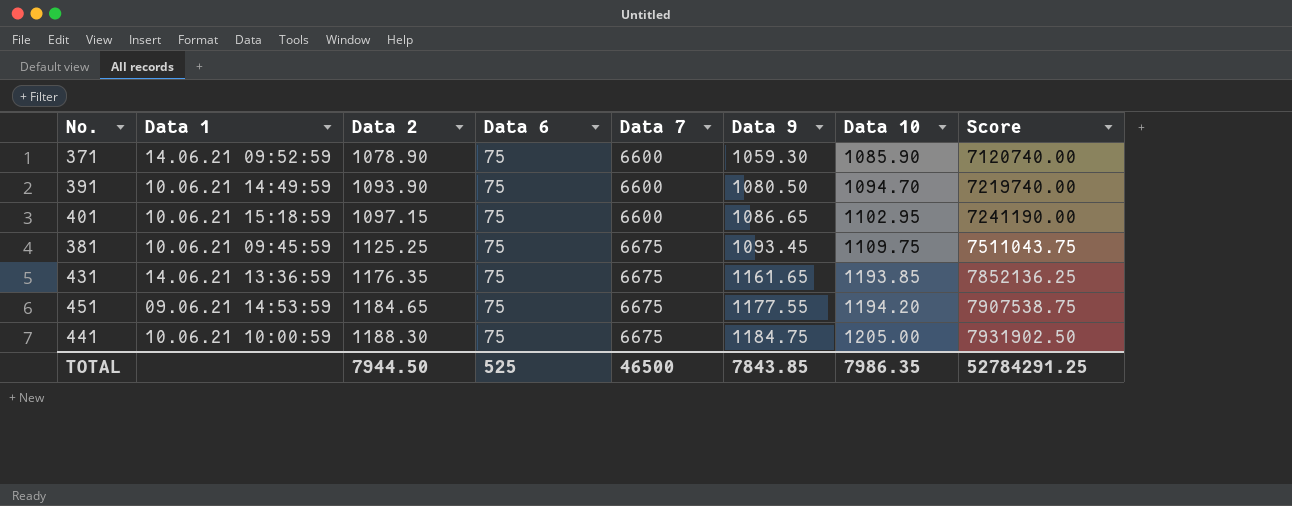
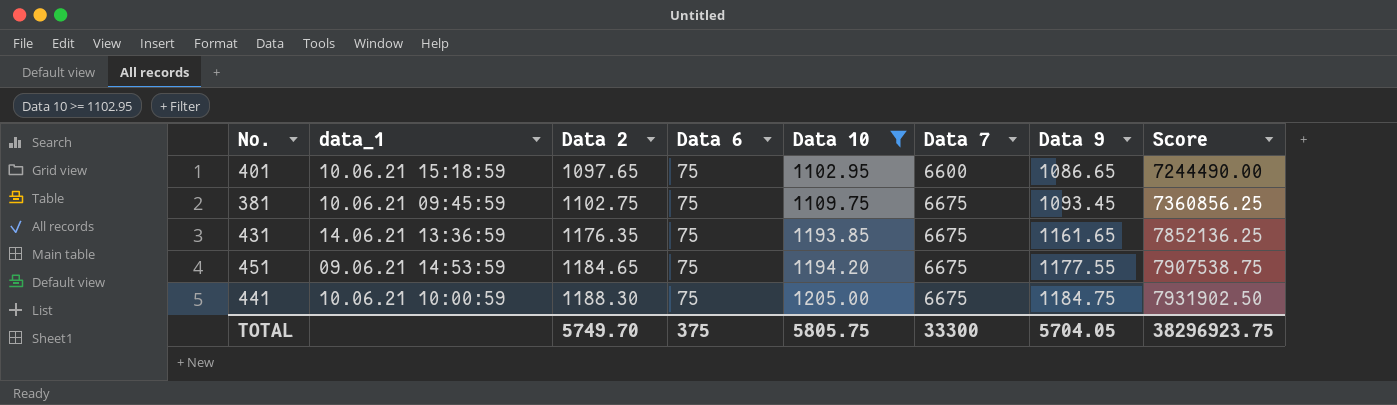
filter: none -> Data 10 >= 1102.95
column name: Data 1 -> data_1
column Data 10 | position: 7 -> 5
401 | Data 2: 1097.15 -> 1097.65
401 | Score: 7241190.00 -> 7244490.00
381 | Data 2: 1125.25 -> 1102.75
381 | Score: 7511043.75 -> 7360856.25
TOTAL | Data 2: 7944.50 -> 5749.70
TOTAL | Data 6: 525 -> 375
TOTAL | Data 10: 7986.35 -> 5805.75
TOTAL | Data 7: 46500 -> 33300
TOTAL | Data 9: 7843.85 -> 5704.05
TOTAL | Score: 52784291.25 -> 38296923.75

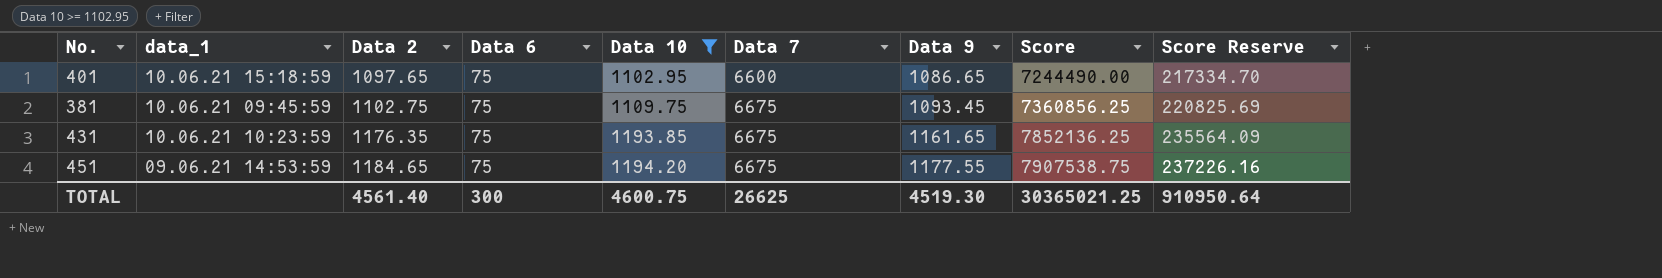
column Score Reserve | formula: none -> [Score] * 0.03
row 441: 10.06.21 10:00:59 | 1188.30 | 75 | 1205.00 | 6675 | 1184.75 | 7931902.50 -> none
431 | data_1: 14.06.21 13:36:59 -> 10.06.21 10:23:59
TOTAL | Data 2: 5749.70 -> 4561.40
TOTAL | Data 6: 375 -> 300
TOTAL | Data 10: 5805.75 -> 4600.75
TOTAL | Data 7: 33300 -> 26625
TOTAL | Data 9: 5704.05 -> 4519.30
TOTAL | Score: 38296923.75 -> 30365021.25

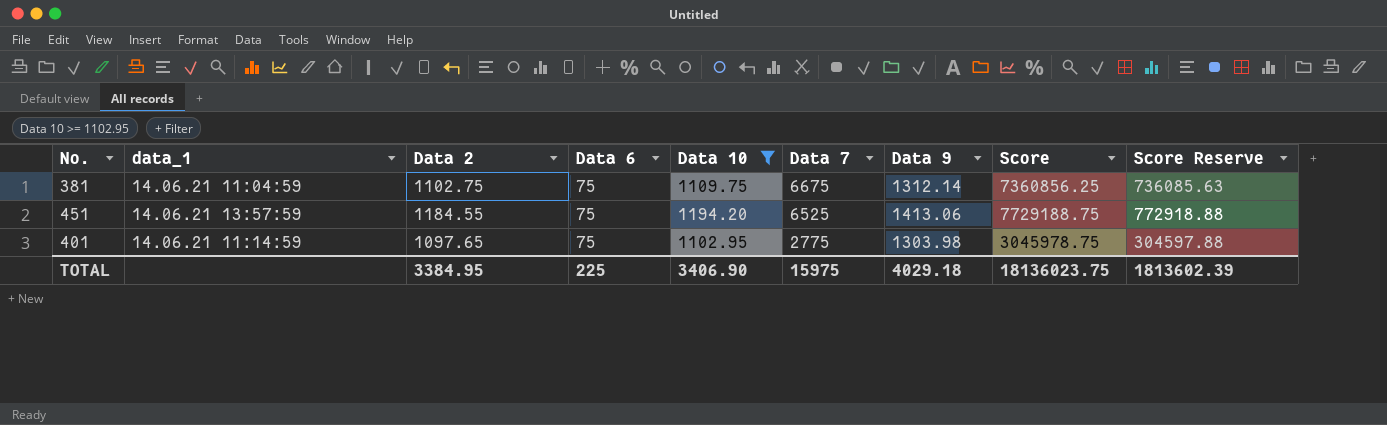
row order: Data 2 ascending -> Data 7 descending
column Score Reserve | formula: [Score] * 0.03 -> [Score] * 0.1
row 431: 10.06.21 10:23:59 | 1176.35 | 75 | 1193.85 | 6675 | 1161.65 | 7852136.25 | 235564.09 -> none
381 | data_1: 10.06.21 09:45:59 -> 14.06.21 11:04:59
381 | Data 9: 1093.45 -> 1312.14
451 | data_1: 09.06.21 14:53:59 -> 14.06.21 13:57:59
451 | Data 2: 1184.65 -> 1184.55
451 | Data 7: 6675 -> 6525
451 | Data 9: 1177.55 -> 1413.06
451 | Score: 7907538.75 -> 7729188.75
401 | data_1: 10.06.21 15:18:59 -> 14.06.21 11:14:59
401 | Data 7: 6600 -> 2775
401 | Data 9: 1086.65 -> 1303.98
401 | Score: 7244490.00 -> 3045978.75
TOTAL | Data 2: 4561.40 -> 3384.95
TOTAL | Data 6: 300 -> 225
TOTAL | Data 10: 4600.75 -> 3406.90
TOTAL | Data 7: 26625 -> 15975
TOTAL | Data 9: 4519.30 -> 4029.18
TOTAL | Score: 30365021.25 -> 18136023.75
TOTAL | Score Reserve: 910950.64 -> 1813602.39

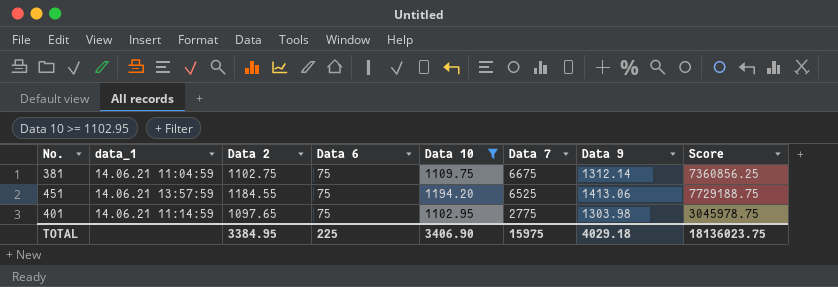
column Score Reserve | formula: [Score] * 0.1 -> none

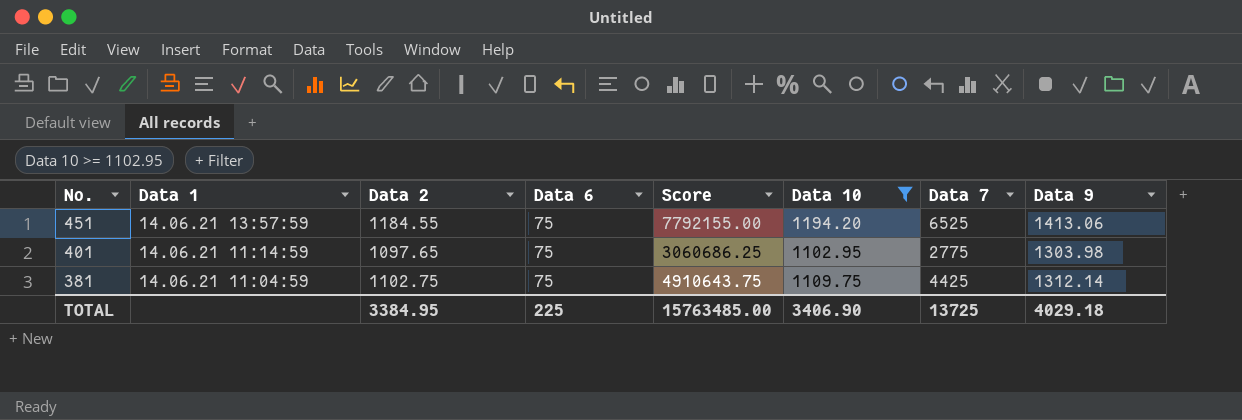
row order: Data 7 descending -> No. descending
column name: data_1 -> Data 1
column Score | formula: [Data 2] * [Data 7] -> [Data 10] * [Data 7]
column Score | position: 8 -> 5
381 | Data 7: 6675 -> 4425
TOTAL | Score: 18136023.75 -> 15763485.00
TOTAL | Data 7: 15975 -> 13725

